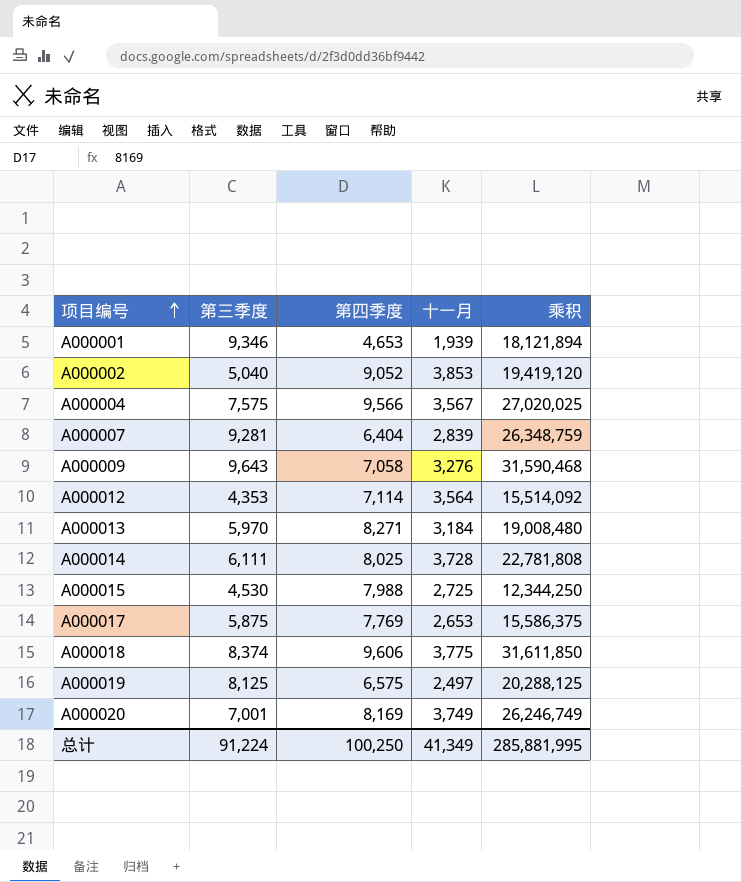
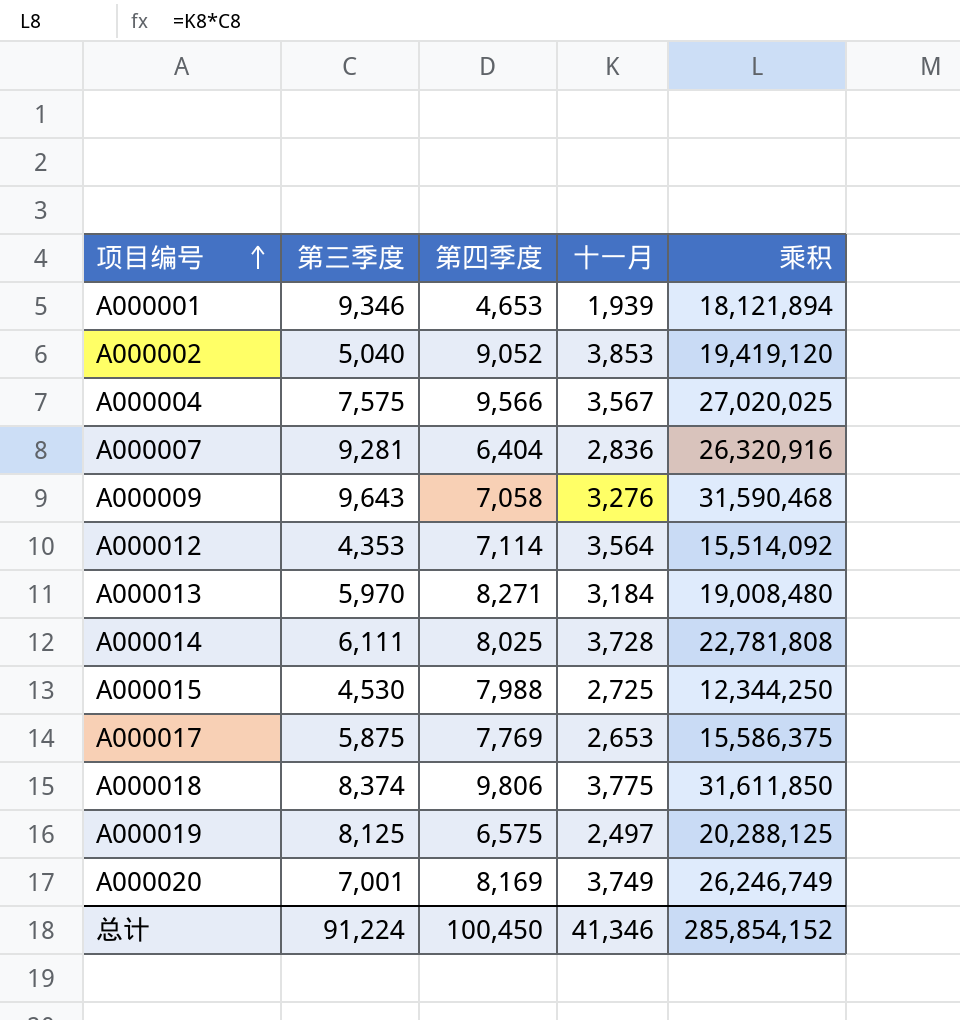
A000007 | 十一月: 2,839 -> 2,836
A000007 | 乘积: 26,348,759 -> 26,320,916
A000018 | 第四季度: 9,606 -> 9,806
总计 | 第四季度: 100,250 -> 100,450
总计 | 十一月: 41,349 -> 41,346
总计 | 乘积: 285,881,995 -> 285,854,152

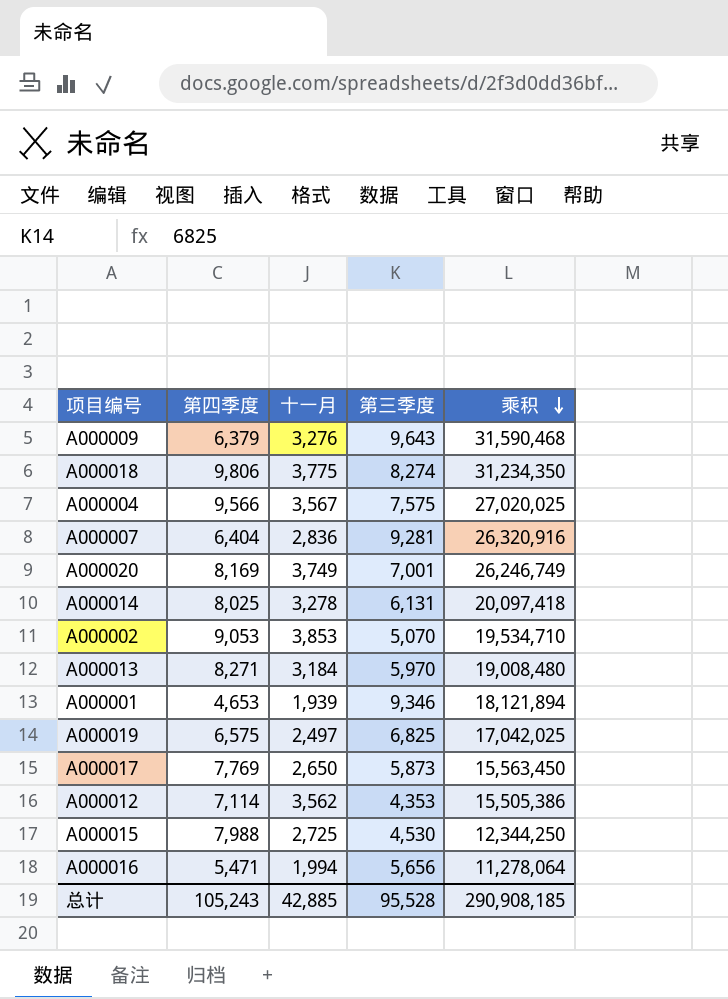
row order: 项目编号 ascending -> 乘积 descending
column 第三季度 | position: 2 -> 4
A000009 | 第四季度: 7,058 -> 6,379
A000018 | 第三季度: 8,374 -> 8,274
A000018 | 乘积: 31,611,850 -> 31,234,350
A000014 | 十一月: 3,728 -> 3,278
A000014 | 第三季度: 6,111 -> 6,131
A000014 | 乘积: 22,781,808 -> 20,097,418
A000002 | 第四季度: 9,052 -> 9,053
A000002 | 第三季度: 5,040 -> 5,070
A000002 | 乘积: 19,419,120 -> 19,534,710
A000019 | 第三季度: 8,125 -> 6,825
A000019 | 乘积: 20,288,125 -> 17,042,025
A000017 | 十一月: 2,653 -> 2,650
A000017 | 第三季度: 5,875 -> 5,873
A000017 | 乘积: 15,586,375 -> 15,563,450
A000012 | 十一月: 3,564 -> 3,562
A000012 | 乘积: 15,514,092 -> 15,505,386
row A000016: none -> 5,471 | 1,994 | 5,656 | 11,278,064
总计 | 第四季度: 100,450 -> 105,243
总计 | 十一月: 41,346 -> 42,885
总计 | 第三季度: 91,224 -> 95,528
总计 | 乘积: 285,854,152 -> 290,908,185

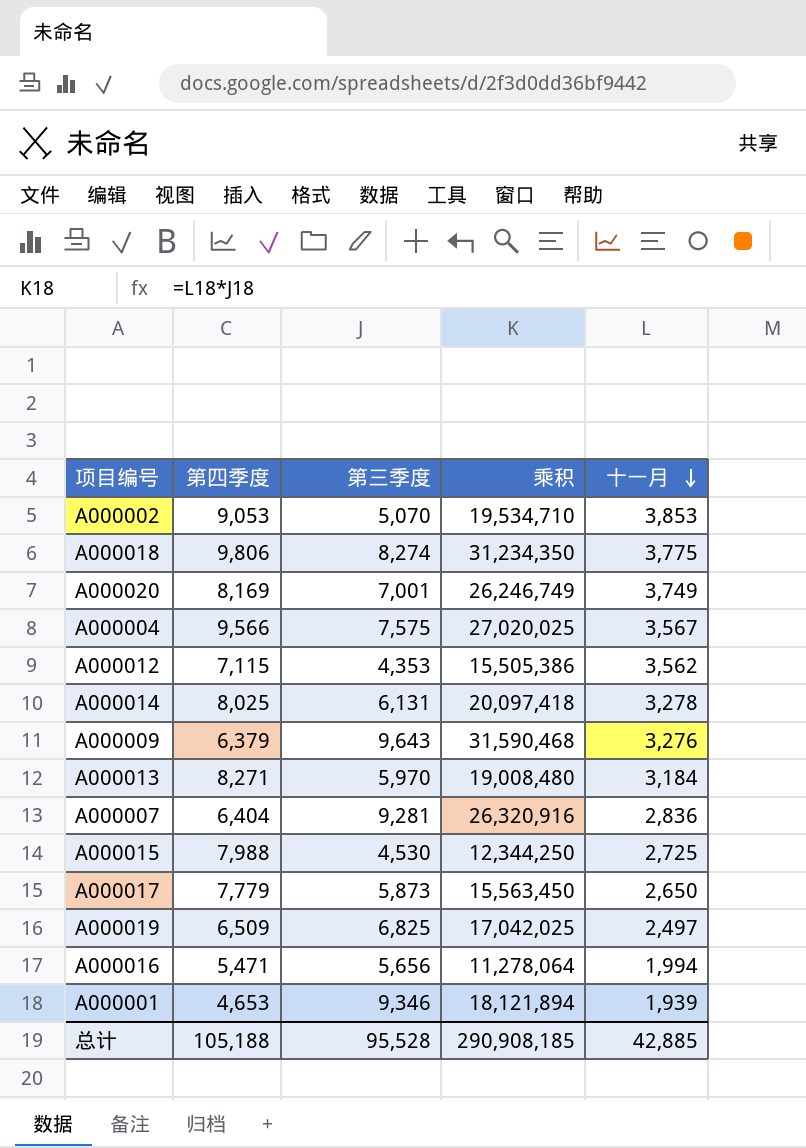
row order: 乘积 descending -> 十一月 descending
column 十一月 | position: 3 -> 5
A000012 | 第四季度: 7,114 -> 7,115
A000017 | 第四季度: 7,769 -> 7,779
A000019 | 第四季度: 6,575 -> 6,509
总计 | 第四季度: 105,243 -> 105,188

